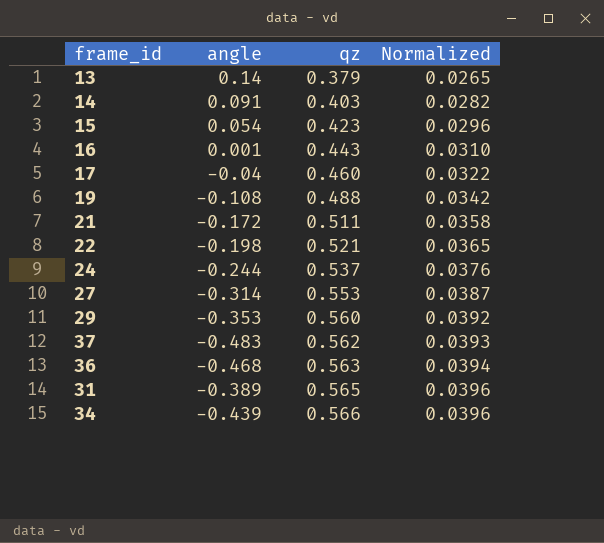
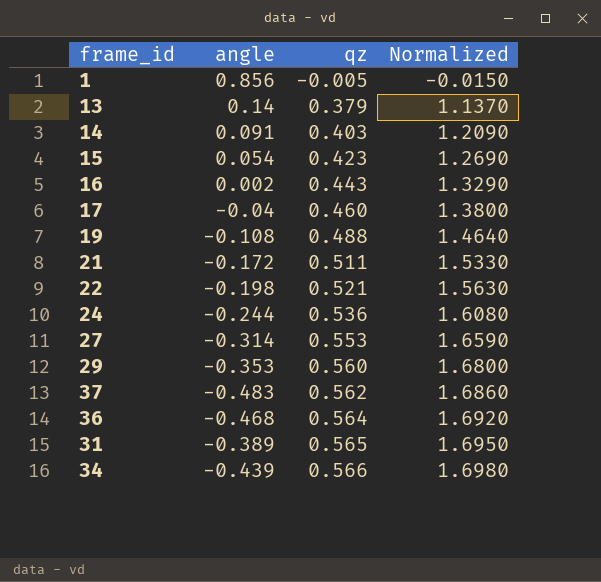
column Normalized | formula: [qz] * 0.07 -> [qz] * 3
row 1: none -> 0.856 | -0.005 | -0.0150
16 | angle: 0.001 -> 0.002
24 | qz: 0.537 -> 0.536
36 | qz: 0.563 -> 0.564

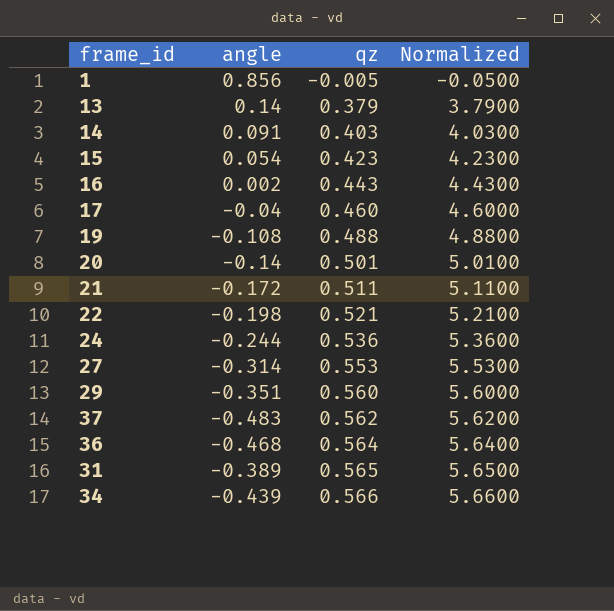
column Normalized | formula: [qz] * 3 -> [qz] * 10
row 20: none -> -0.14 | 0.501 | 5.0100
29 | angle: -0.353 -> -0.351

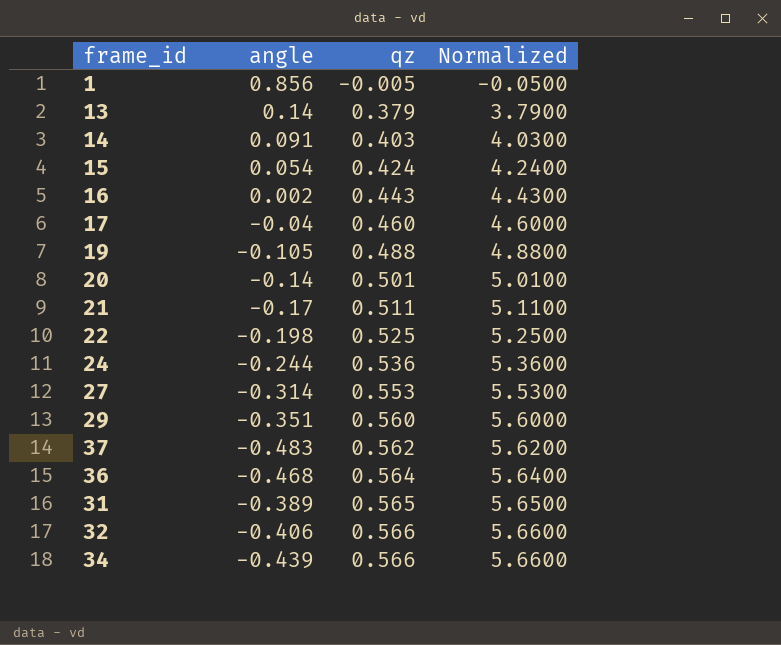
15 | qz: 0.423 -> 0.424
15 | Normalized: 4.2300 -> 4.2400
19 | angle: -0.108 -> -0.105
21 | angle: -0.172 -> -0.17
22 | qz: 0.521 -> 0.525
22 | Normalized: 5.2100 -> 5.2500
row 32: none -> -0.406 | 0.566 | 5.6600

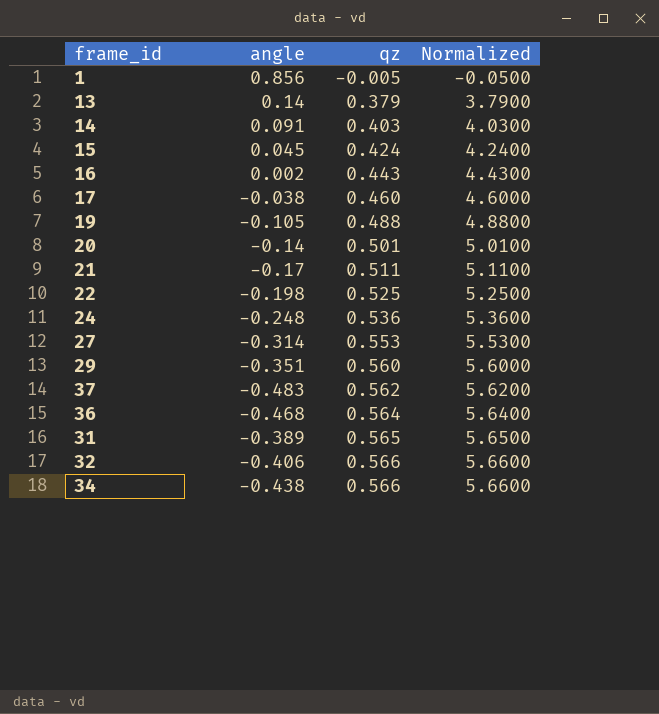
15 | angle: 0.054 -> 0.045
17 | angle: -0.04 -> -0.038
24 | angle: -0.244 -> -0.248
34 | angle: -0.439 -> -0.438

